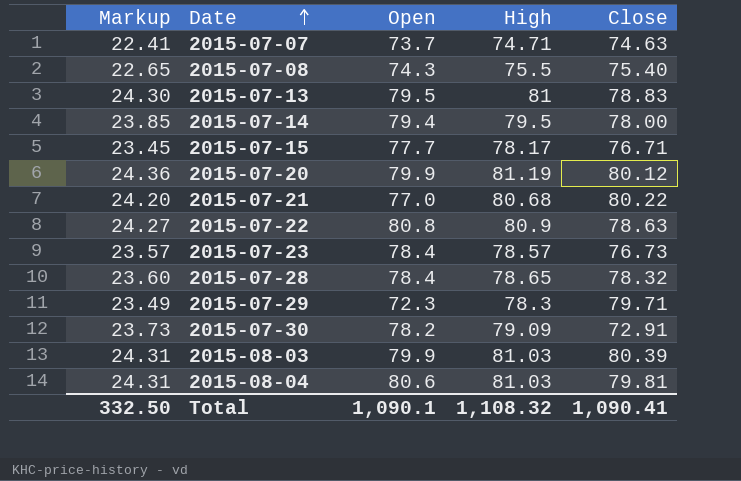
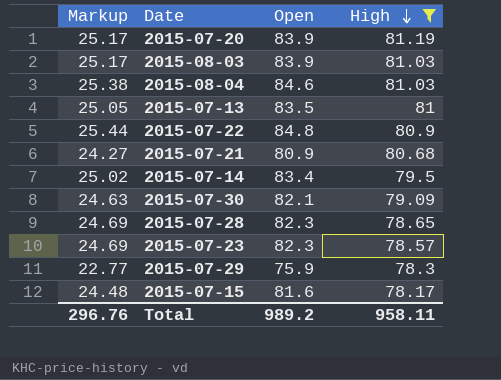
filter: none -> High >= 78.17
row order: Date ascending -> High descending
column Close | position: 5 -> none
column Markup | formula: [High] * 0.3 -> [Open] * 0.3
2015-07-20 | Open: 79.9 -> 83.9
2015-08-03 | Open: 79.9 -> 83.9
2015-08-04 | Open: 80.6 -> 84.6
2015-07-13 | Open: 79.5 -> 83.5
2015-07-22 | Open: 80.8 -> 84.8
2015-07-21 | Open: 77.0 -> 80.9
2015-07-14 | Open: 79.4 -> 83.4
2015-07-30 | Open: 78.2 -> 82.1
2015-07-28 | Open: 78.4 -> 82.3
2015-07-23 | Open: 78.4 -> 82.3
2015-07-29 | Open: 72.3 -> 75.9
2015-07-15 | Open: 77.7 -> 81.6
Total | Markup: 332.50 -> 296.76
Total | Open: 1,090.1 -> 989.2
Total | High: 1,108.32 -> 958.11

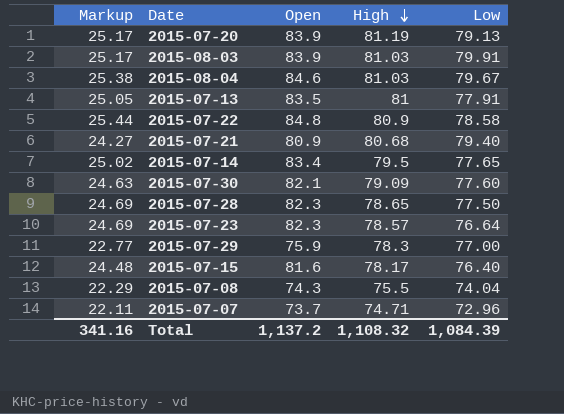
filter: High >= 78.17 -> none
column Low | position: none -> 5
Total | Markup: 296.76 -> 341.16
Total | Open: 989.2 -> 1,137.2
Total | High: 958.11 -> 1,108.32

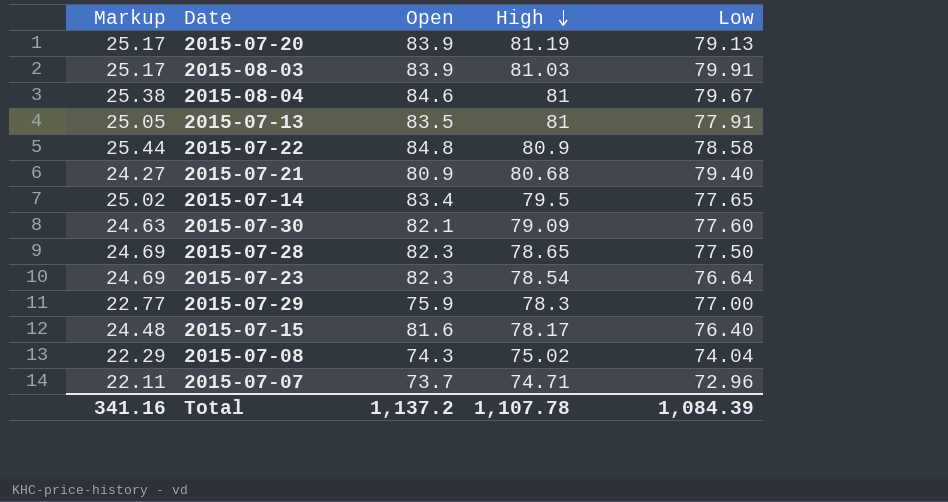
2015-08-04 | High: 81.03 -> 81
2015-07-23 | High: 78.57 -> 78.54
2015-07-08 | High: 75.5 -> 75.02
Total | High: 1,108.32 -> 1,107.78

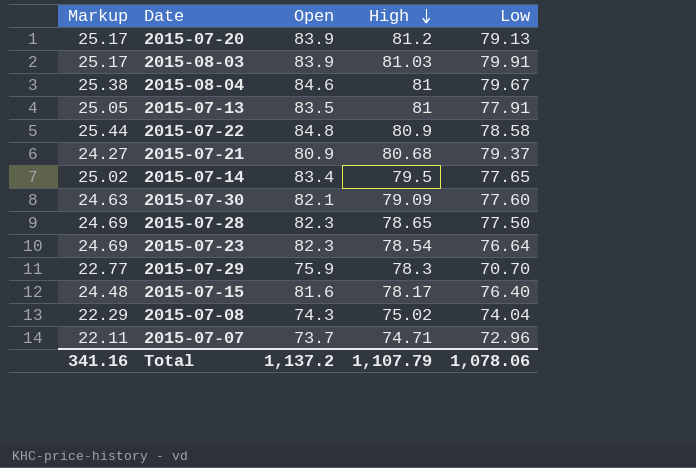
2015-07-20 | High: 81.19 -> 81.2
2015-07-21 | Low: 79.40 -> 79.37
2015-07-29 | Low: 77.00 -> 70.70
Total | High: 1,107.78 -> 1,107.79
Total | Low: 1,084.39 -> 1,078.06

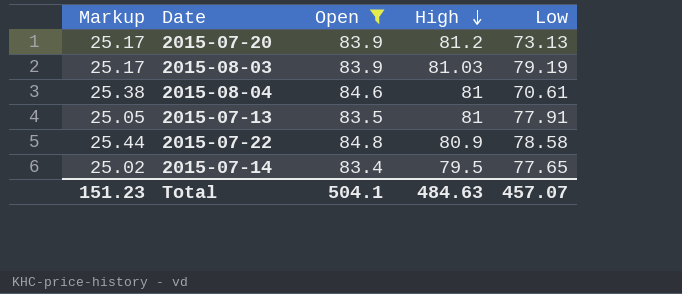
filter: none -> Open >= 83.4
2015-07-20 | Low: 79.13 -> 73.13
2015-08-03 | Low: 79.91 -> 79.19
2015-08-04 | Low: 79.67 -> 70.61
Total | Markup: 341.16 -> 151.23
Total | Open: 1,137.2 -> 504.1
Total | High: 1,107.79 -> 484.63
Total | Low: 1,078.06 -> 457.07

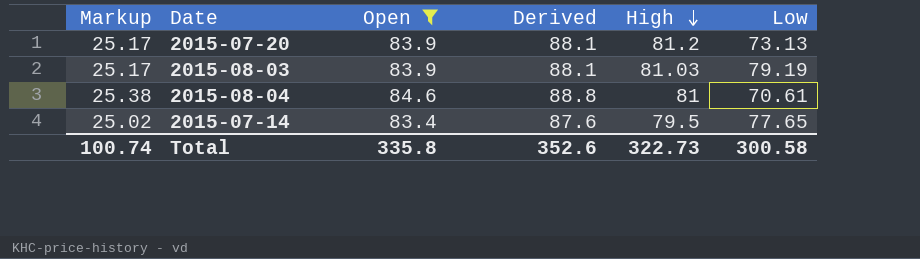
column Derived | formula: none -> [Open] * 1.05
row 2015-07-13: 25.05 | 83.5 | 81 | 77.91 -> none
row 2015-07-22: 25.44 | 84.8 | 80.9 | 78.58 -> none
Total | Markup: 151.23 -> 100.74
Total | Open: 504.1 -> 335.8
Total | High: 484.63 -> 322.73
Total | Low: 457.07 -> 300.58

